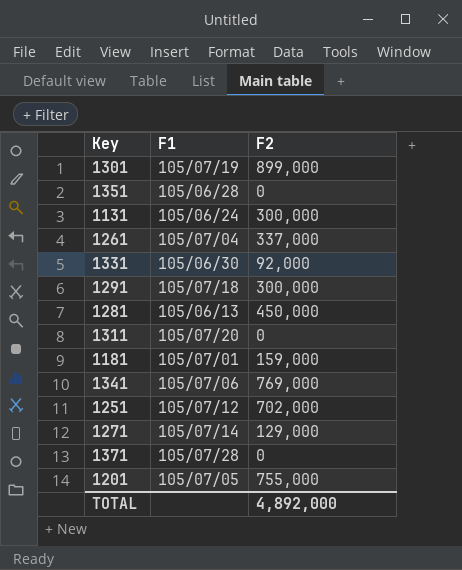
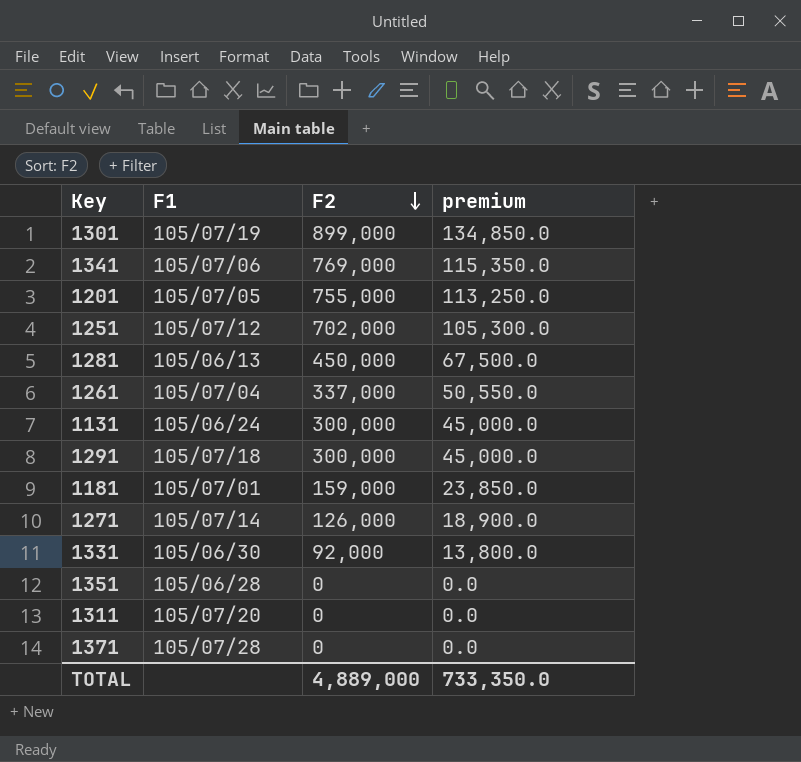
row order: none -> F2 descending
column premium | formula: none -> [F2] * 0.15
1271 | F2: 129,000 -> 126,000
TOTAL | F2: 4,892,000 -> 4,889,000

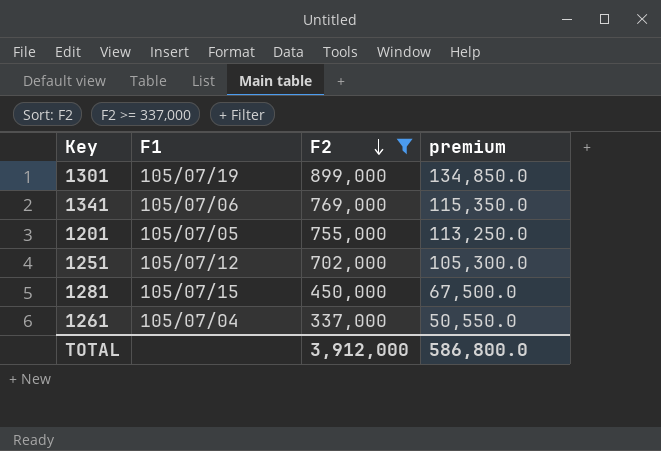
filter: none -> F2 >= 337,000
1281 | F1: 105/06/13 -> 105/07/15
TOTAL | F2: 4,889,000 -> 3,912,000
TOTAL | premium: 733,350.0 -> 586,800.0

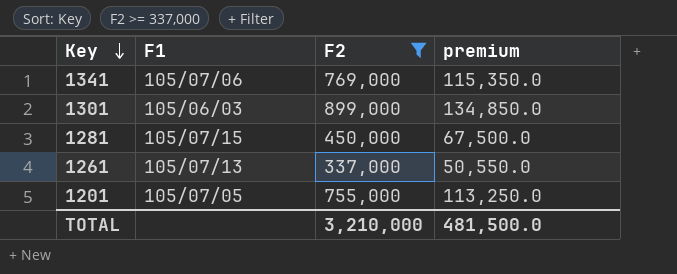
row order: F2 descending -> Key descending
row 1251: 105/07/12 | 702,000 | 105,300.0 -> none
1301 | F1: 105/07/19 -> 105/06/03
1261 | F1: 105/07/04 -> 105/07/13
TOTAL | F2: 3,912,000 -> 3,210,000
TOTAL | premium: 586,800.0 -> 481,500.0

